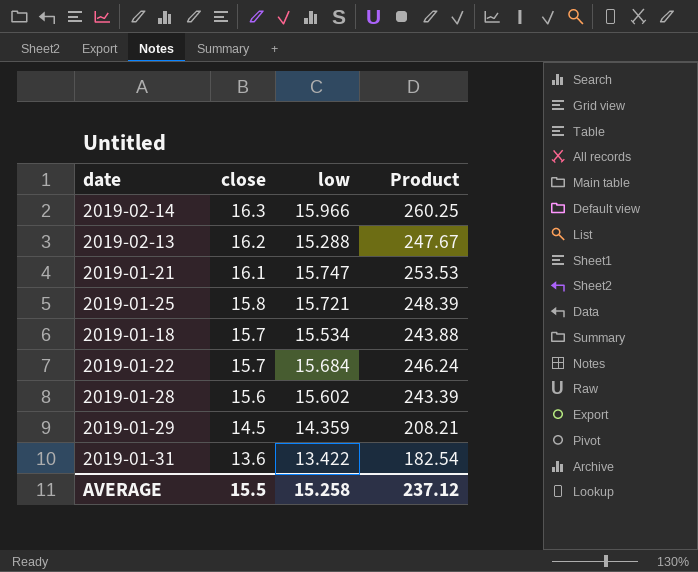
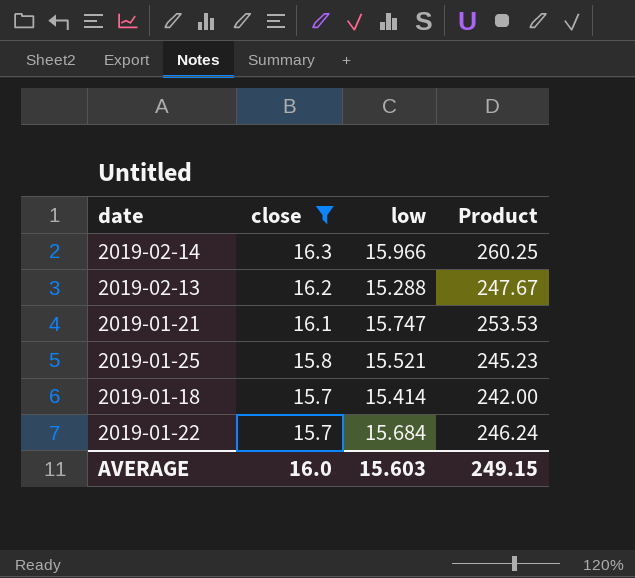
filter: none -> close >= 15.7
2019-01-25 | low: 15.721 -> 15.521
2019-01-25 | Product: 248.39 -> 245.23
2019-01-18 | low: 15.534 -> 15.414
2019-01-18 | Product: 243.88 -> 242.00
AVERAGE | close: 15.5 -> 16.0
AVERAGE | low: 15.258 -> 15.603
AVERAGE | Product: 237.12 -> 249.15

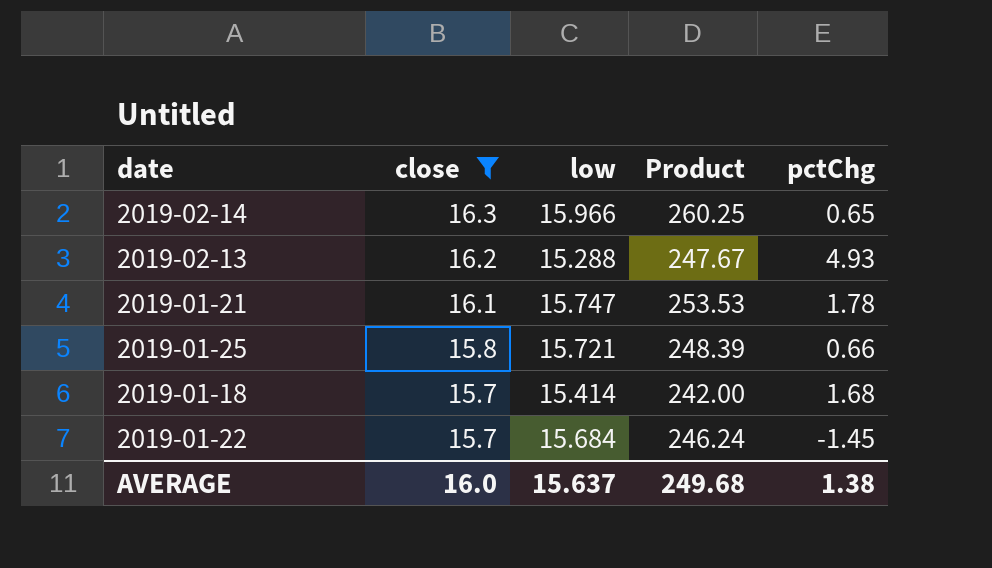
column pctChg | position: none -> 5
2019-01-25 | low: 15.521 -> 15.721
2019-01-25 | Product: 245.23 -> 248.39
AVERAGE | low: 15.603 -> 15.637
AVERAGE | Product: 249.15 -> 249.68

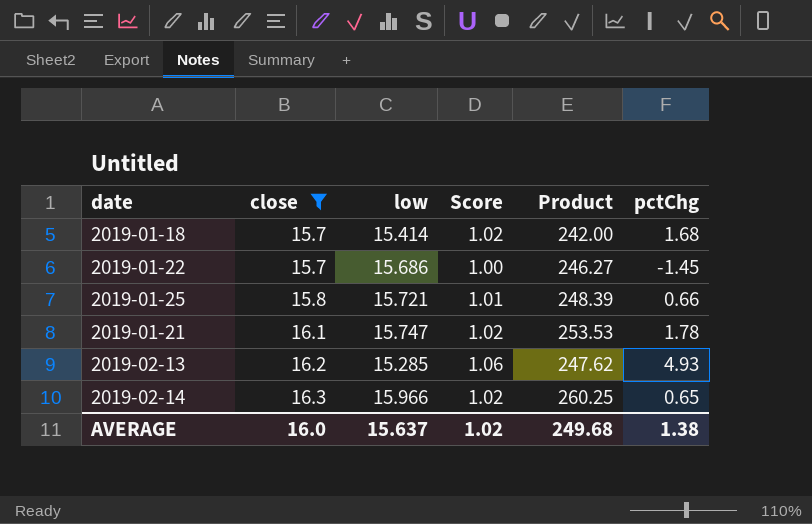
row order: close descending -> close ascending
column Score | formula: none -> [close] / [low]
2019-01-22 | low: 15.684 -> 15.686
2019-01-22 | Product: 246.24 -> 246.27
2019-02-13 | low: 15.288 -> 15.285
2019-02-13 | Product: 247.67 -> 247.62

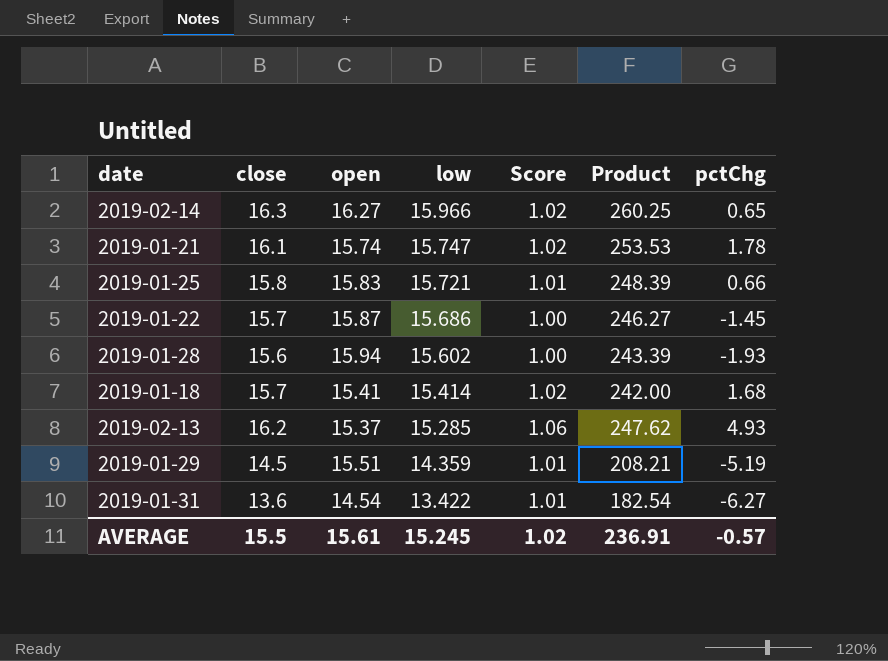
filter: close >= 15.7 -> none
row order: close ascending -> low descending
column open | position: none -> 3
AVERAGE | close: 16.0 -> 15.5
AVERAGE | low: 15.637 -> 15.245
AVERAGE | Product: 249.68 -> 236.91
AVERAGE | pctChg: 1.38 -> -0.57

